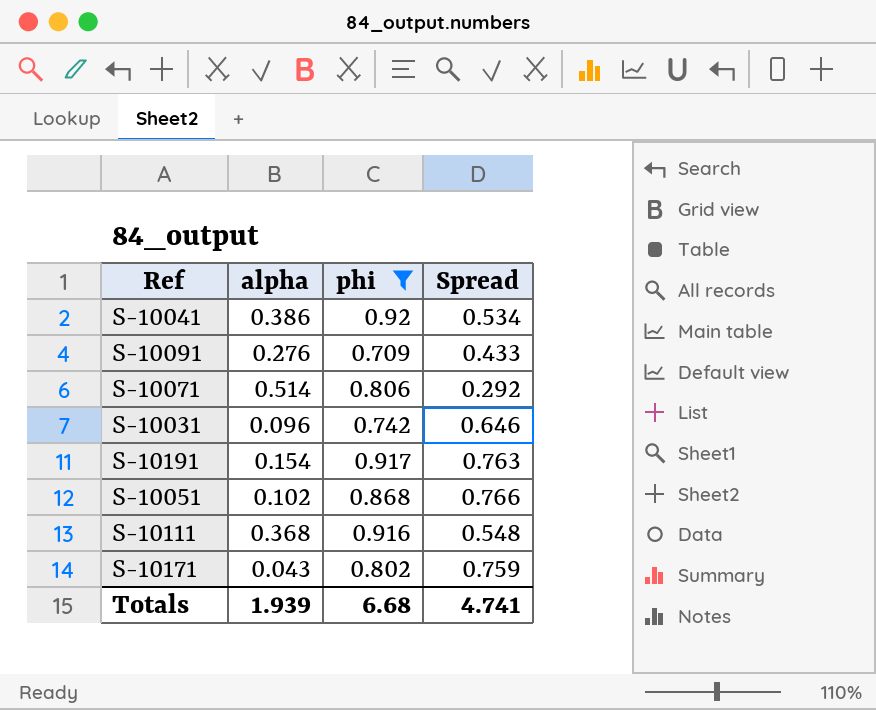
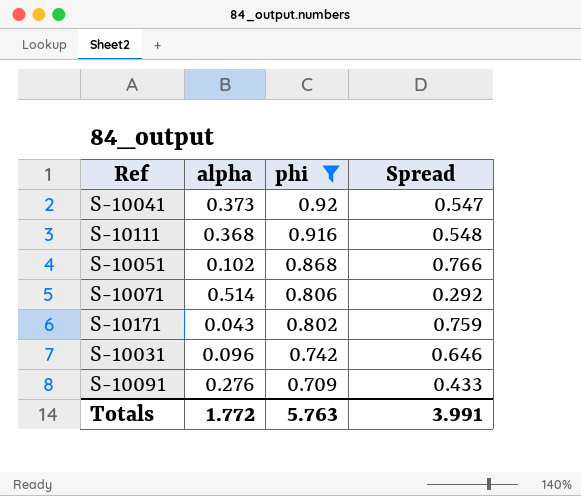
row order: none -> phi descending
row S-10191: 0.154 | 0.917 | 0.763 -> none
S-10041 | alpha: 0.386 -> 0.373
S-10041 | Spread: 0.534 -> 0.547
Totals | alpha: 1.939 -> 1.772
Totals | phi: 6.68 -> 5.763
Totals | Spread: 4.741 -> 3.991

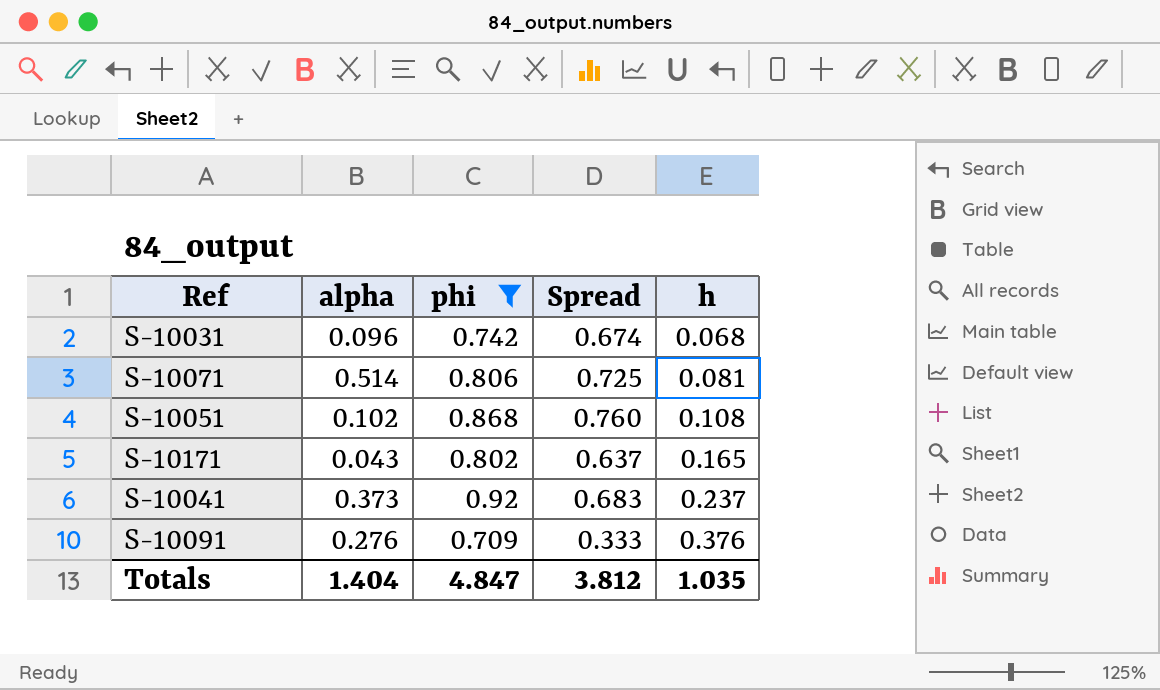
row order: phi descending -> h ascending
column Spread | formula: [phi] - [alpha] -> [phi] - [h]
column h | position: none -> 5
row S-10111: 0.368 | 0.916 | 0.548 -> none
Totals | alpha: 1.772 -> 1.404
Totals | phi: 5.763 -> 4.847
Totals | Spread: 3.991 -> 3.812

